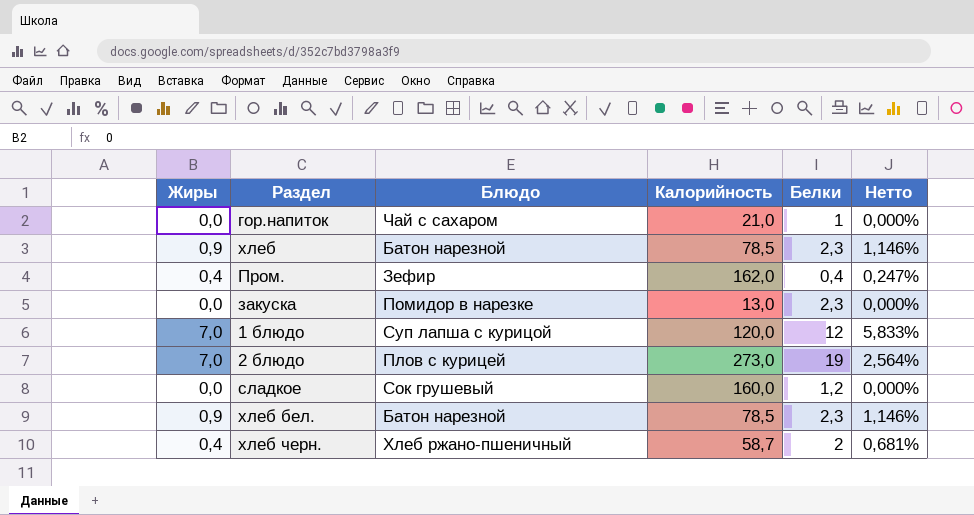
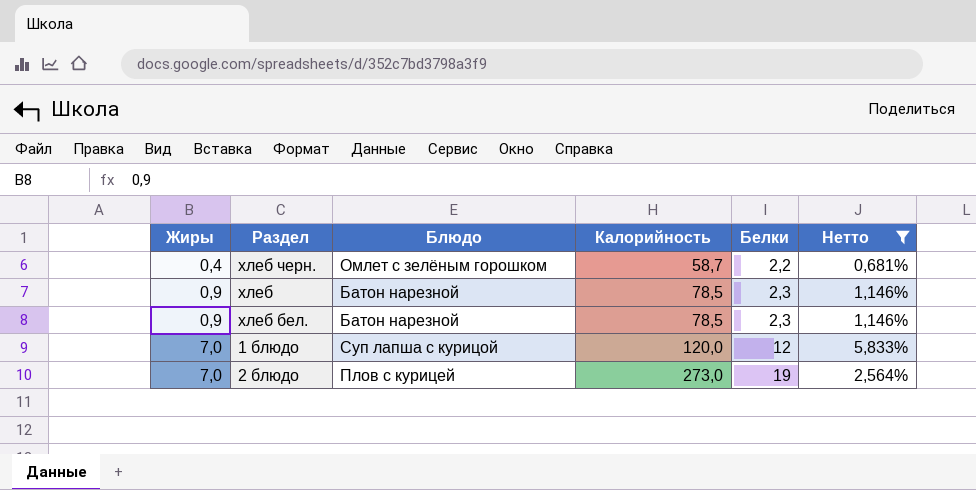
filter: none -> Нетто >= 0,681%
row order: none -> Жиры ascending
хлеб черн. | Блюдо: Хлеб ржано-пшеничный -> Омлет с зелёным горошком
хлеб черн. | Белки: 2 -> 2,2

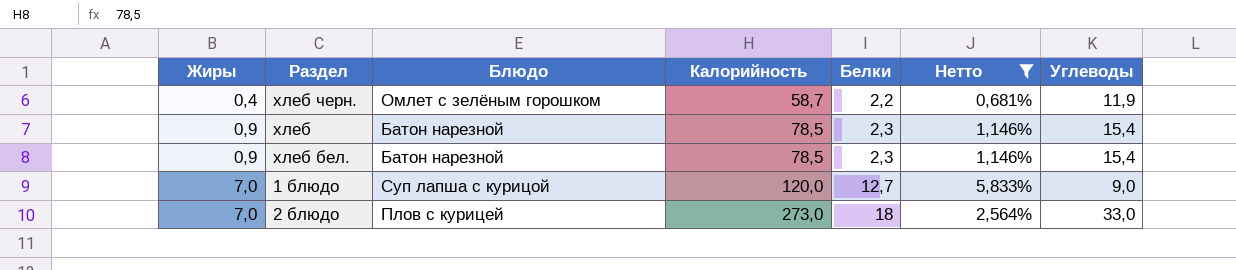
column Углеводы | position: none -> 7
1 блюдо | Белки: 12 -> 12,7
2 блюдо | Белки: 19 -> 18

